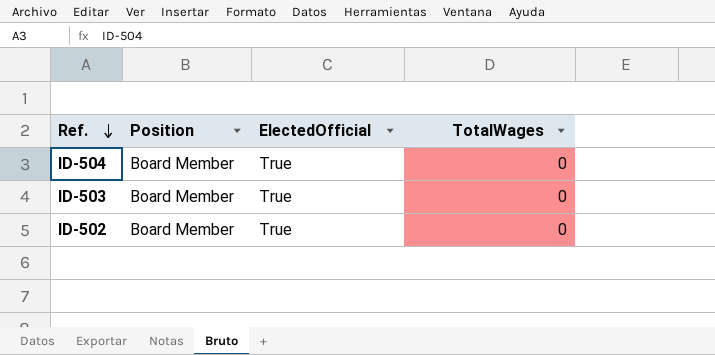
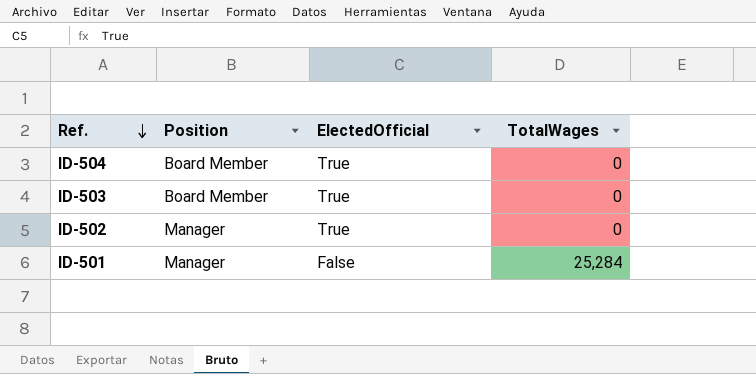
ID-502 | Position: Board Member -> Manager
row ID-501: none -> Manager | False | 25,284

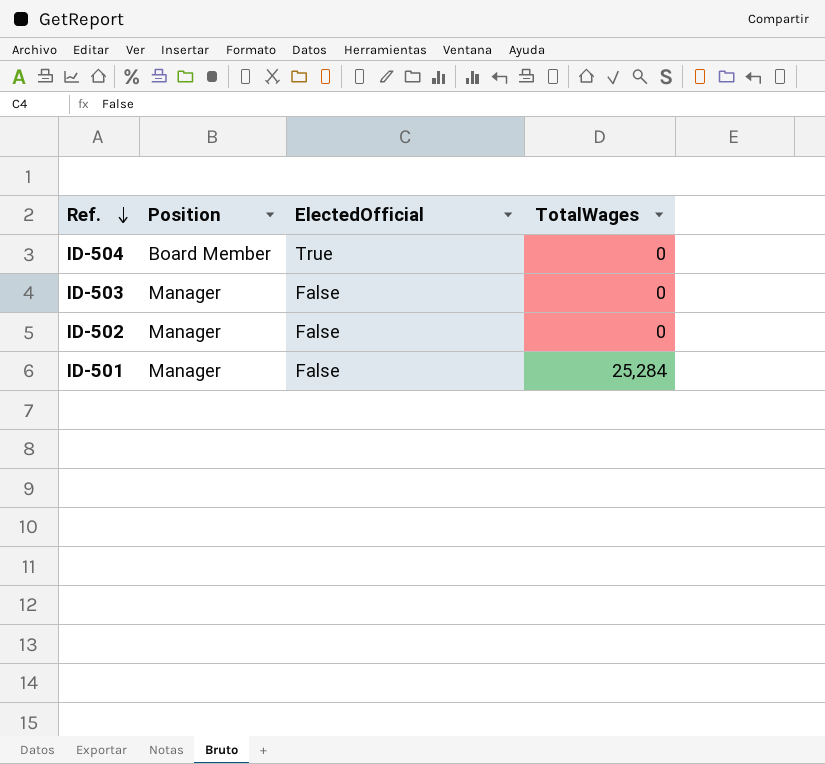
ID-503 | Position: Board Member -> Manager
ID-503 | ElectedOfficial: True -> False
ID-502 | ElectedOfficial: True -> False

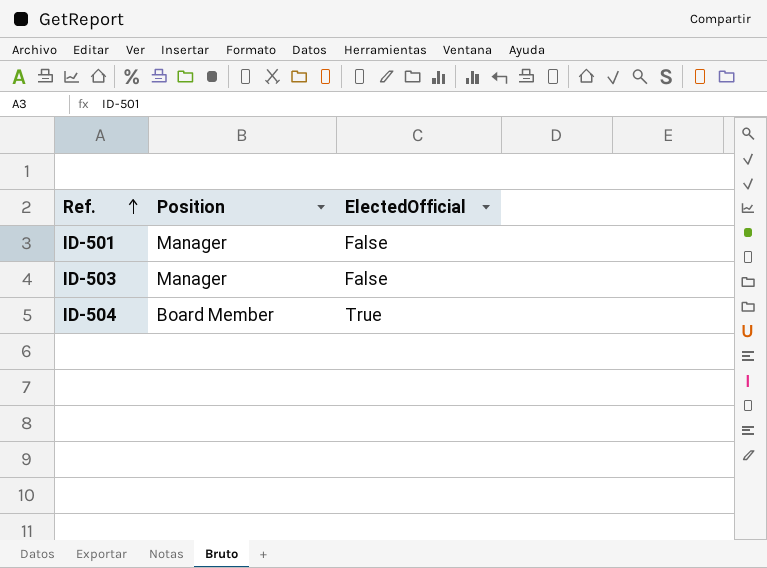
row order: Ref. descending -> Ref. ascending
column TotalWages | position: 4 -> none
row ID-502: Manager | False | 0 -> none

